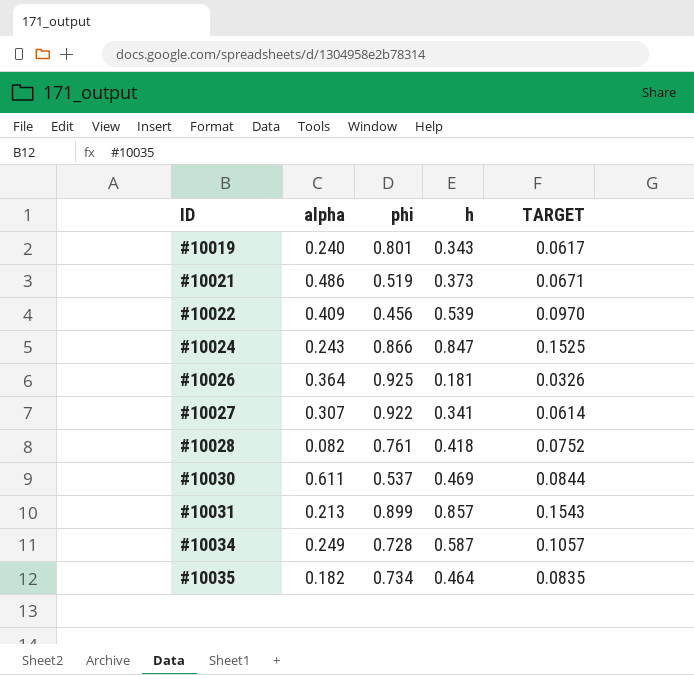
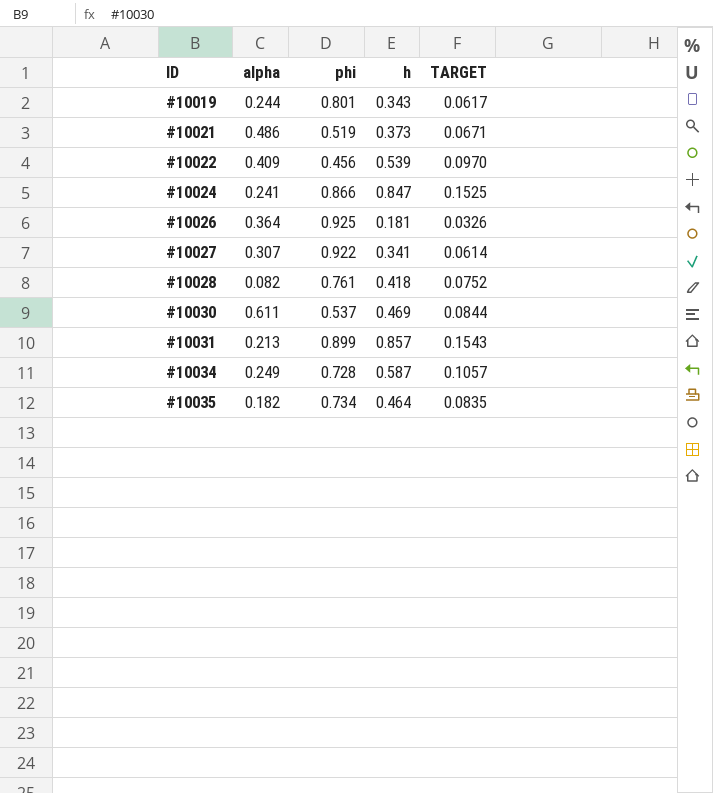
#10019 | alpha: 0.240 -> 0.244
#10024 | alpha: 0.243 -> 0.241

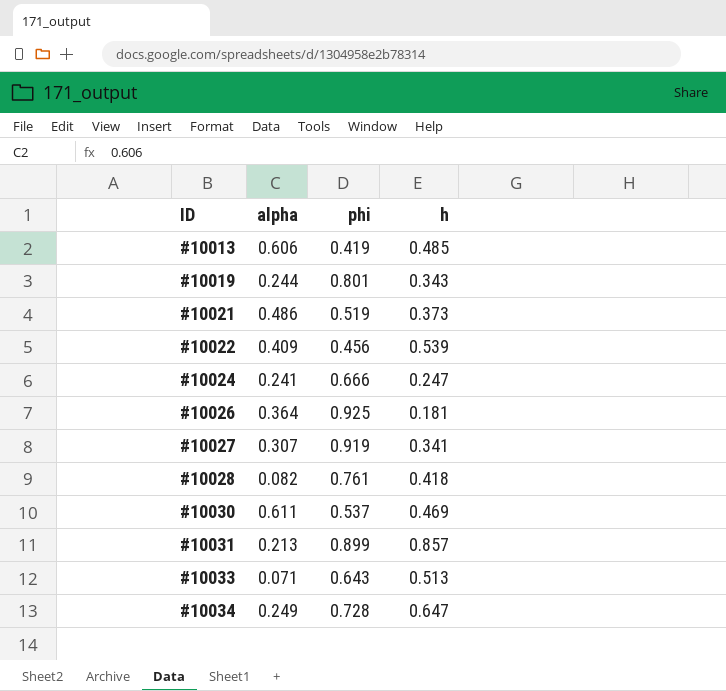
column TARGET | formula: [h] * 0.18 -> none
row #10035: 0.182 | 0.734 | 0.464 | 0.0835 -> none
row #10013: none -> 0.606 | 0.419 | 0.485
#10024 | phi: 0.866 -> 0.666
#10024 | h: 0.847 -> 0.247
#10027 | phi: 0.922 -> 0.919
row #10033: none -> 0.071 | 0.643 | 0.513
#10034 | h: 0.587 -> 0.647

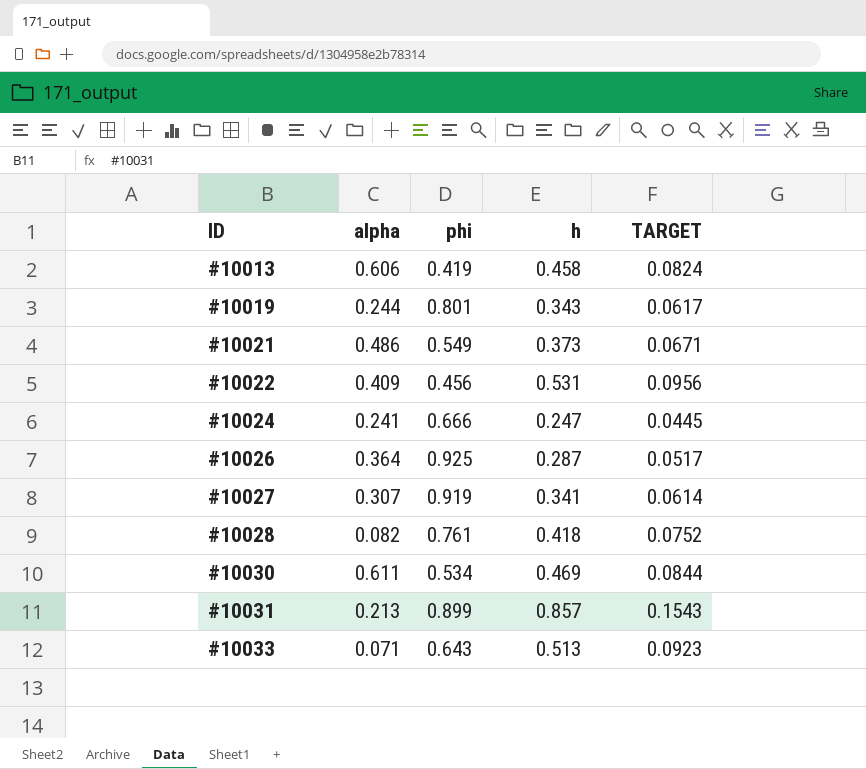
column TARGET | formula: none -> [h] * 0.18
row #10034: 0.249 | 0.728 | 0.647 -> none
#10013 | h: 0.485 -> 0.458
#10021 | phi: 0.519 -> 0.549
#10022 | h: 0.539 -> 0.531
#10026 | h: 0.181 -> 0.287
#10030 | phi: 0.537 -> 0.534

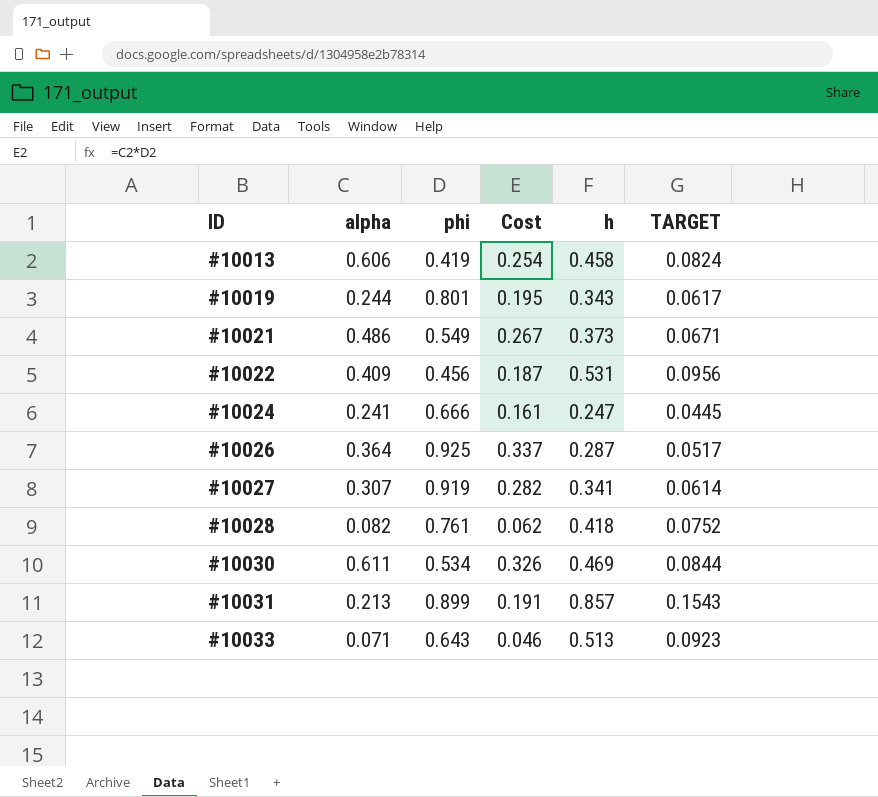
column Cost | formula: none -> [alpha] * [phi]

